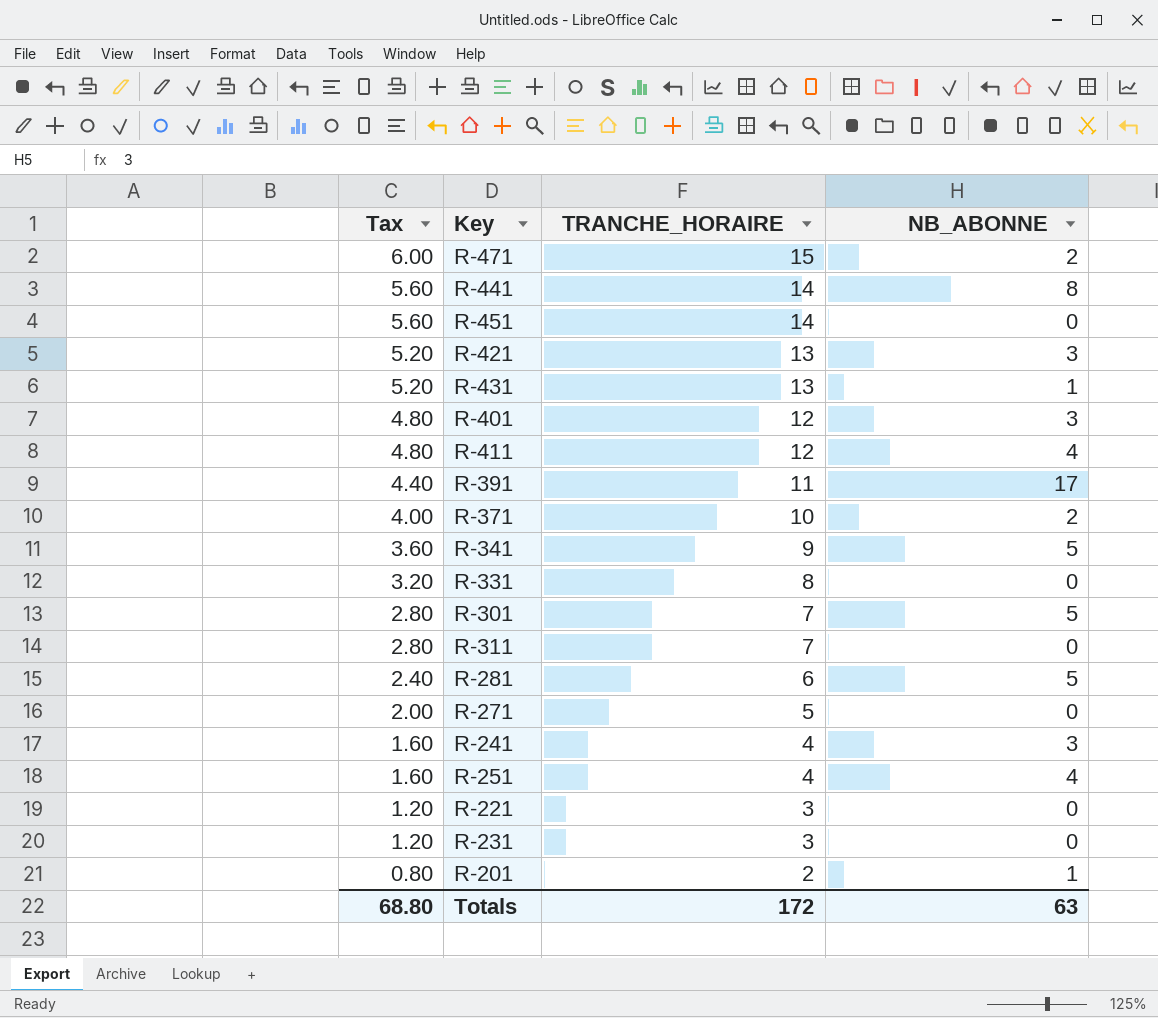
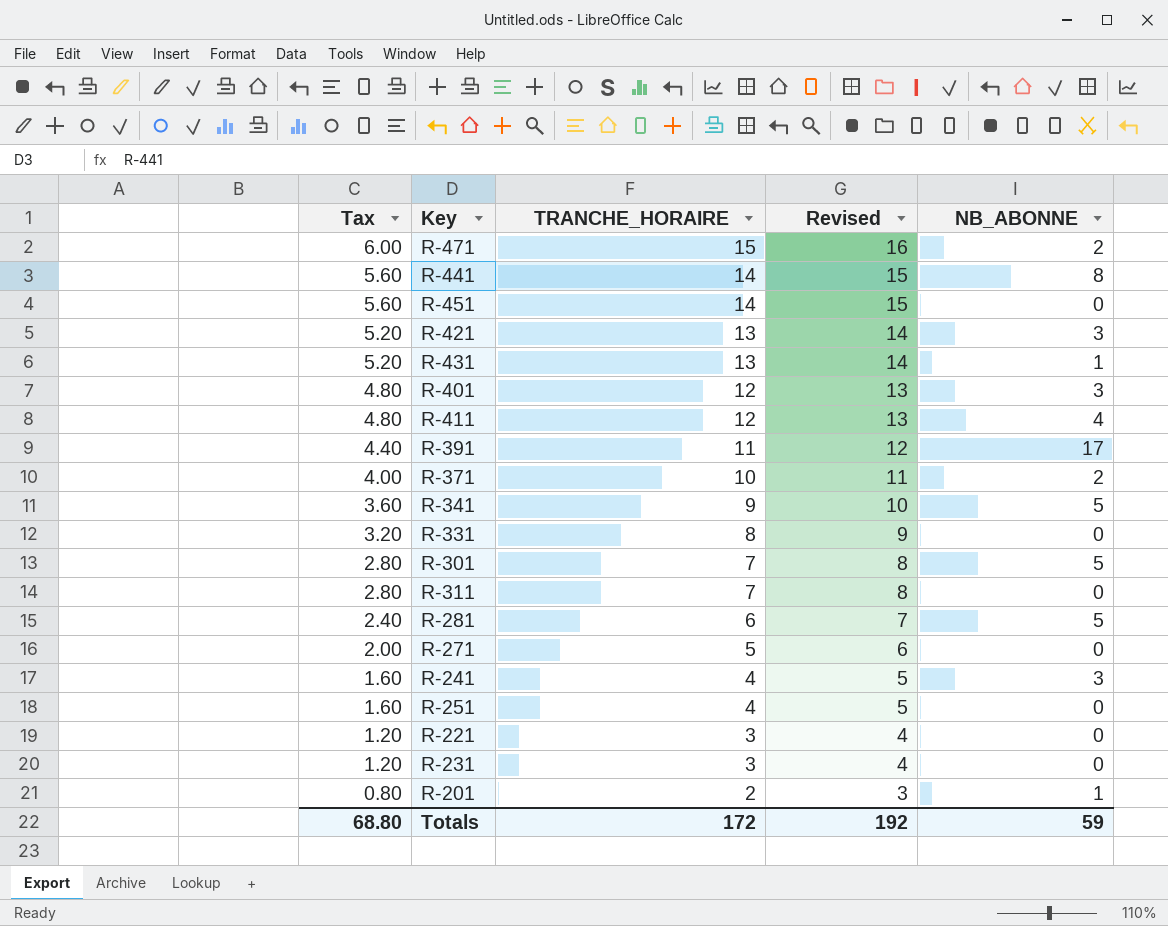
column Revised | formula: none -> [TRANCHE_HORAIRE] + 1
R-251 | NB_ABONNE: 4 -> 0
Totals | NB_ABONNE: 63 -> 59

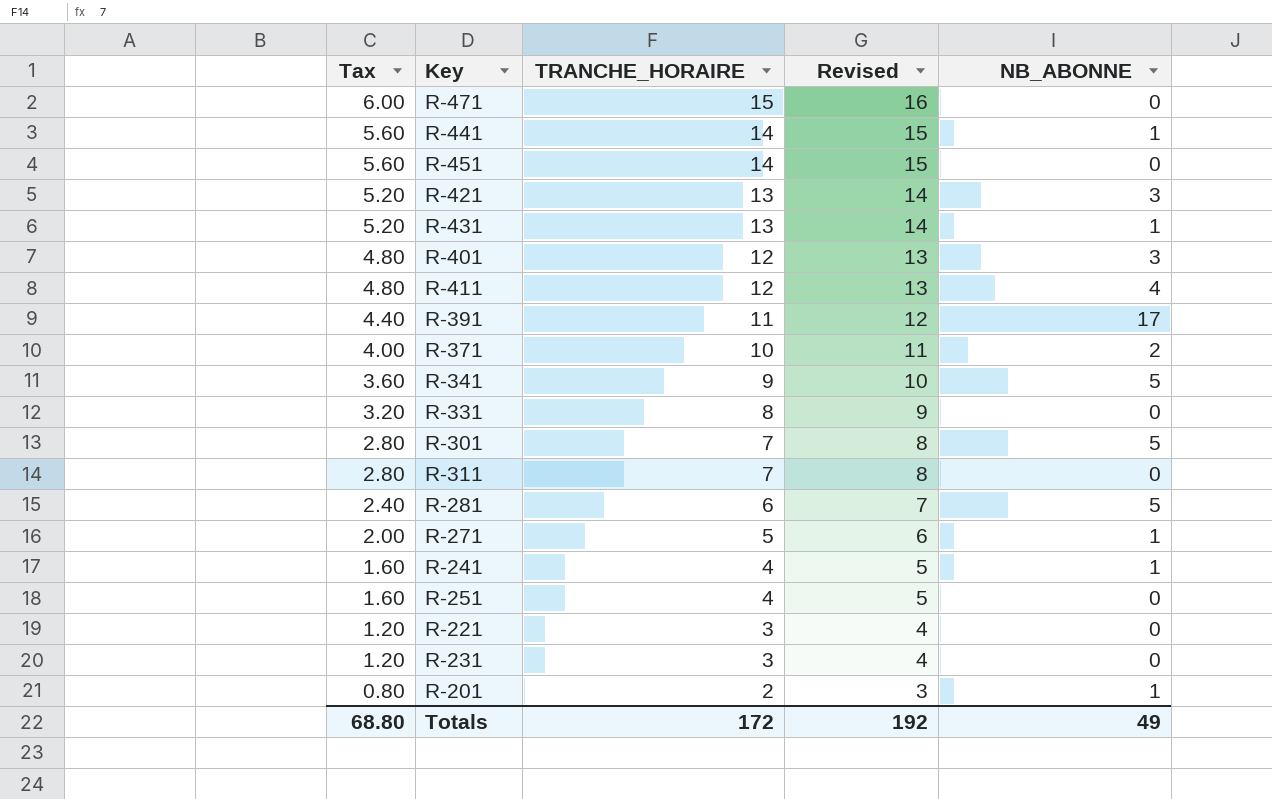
R-471 | NB_ABONNE: 2 -> 0
R-441 | NB_ABONNE: 8 -> 1
R-271 | NB_ABONNE: 0 -> 1
R-241 | NB_ABONNE: 3 -> 1
Totals | NB_ABONNE: 59 -> 49

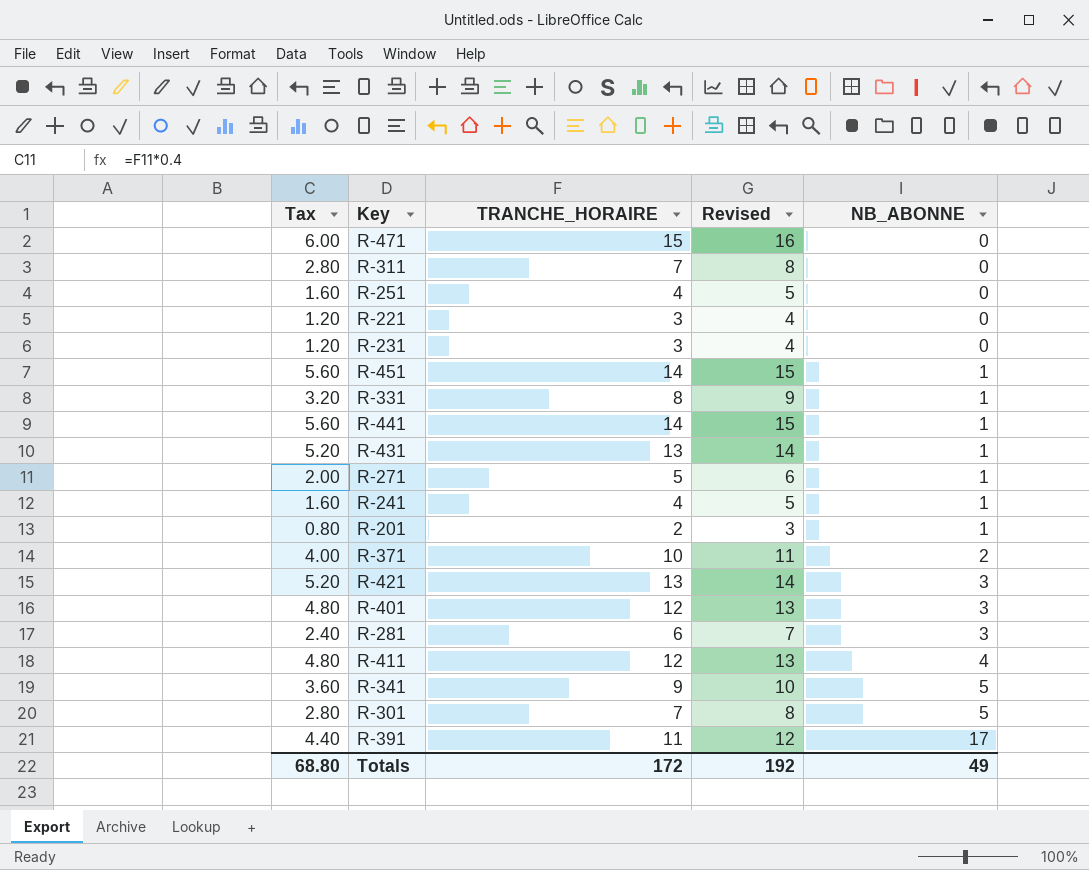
row order: Tax descending -> NB_ABONNE ascending
R-451 | NB_ABONNE: 0 -> 1
R-331 | NB_ABONNE: 0 -> 1
R-281 | NB_ABONNE: 5 -> 3

